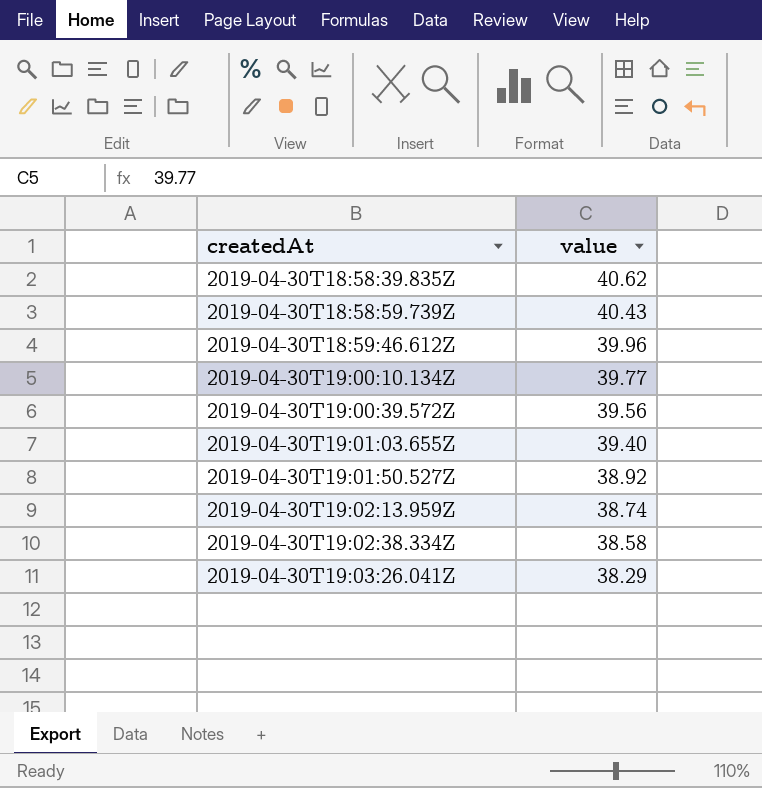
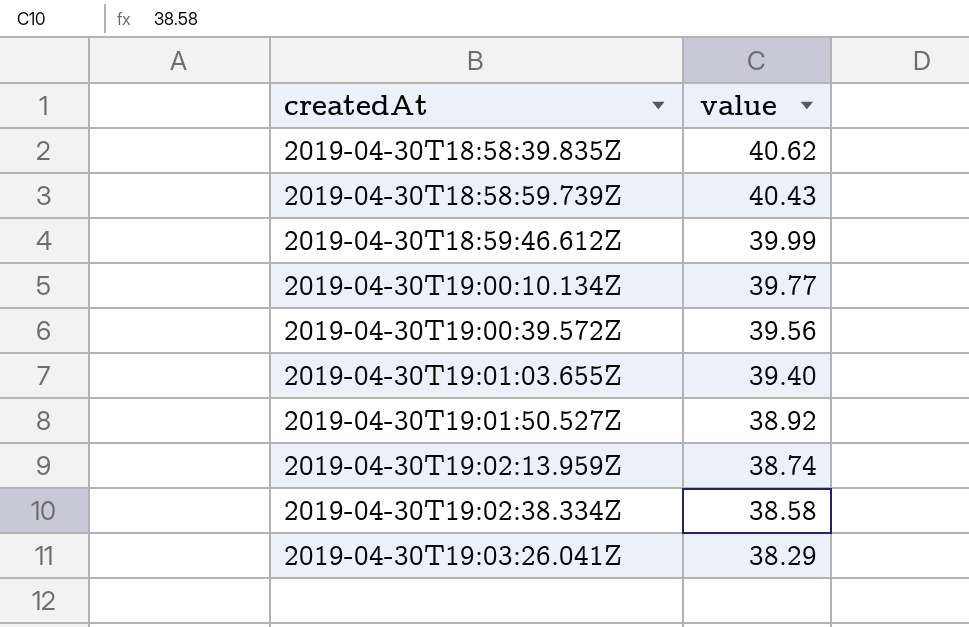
2019-04-30T18:59:46.612Z | value: 39.96 -> 39.99

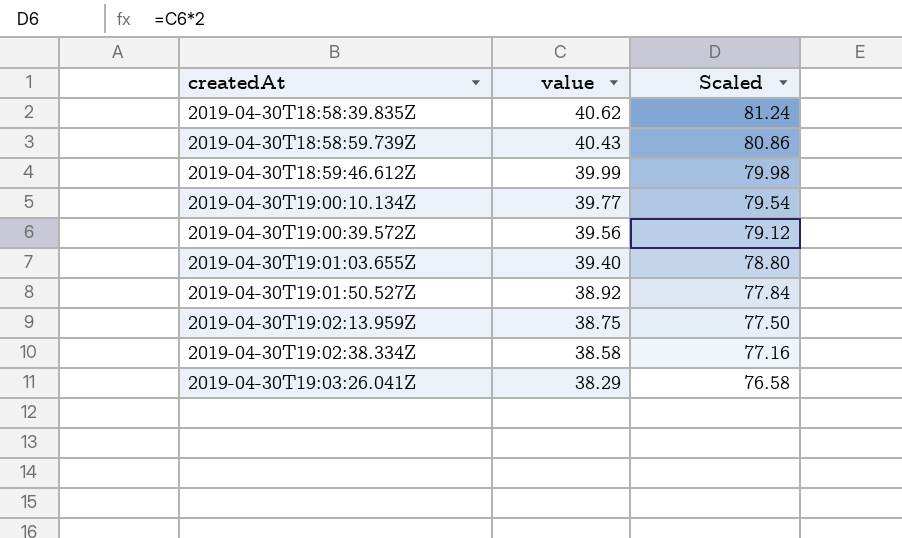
column Scaled | formula: none -> [value] * 2
2019-04-30T19:02:13.959Z | value: 38.74 -> 38.75

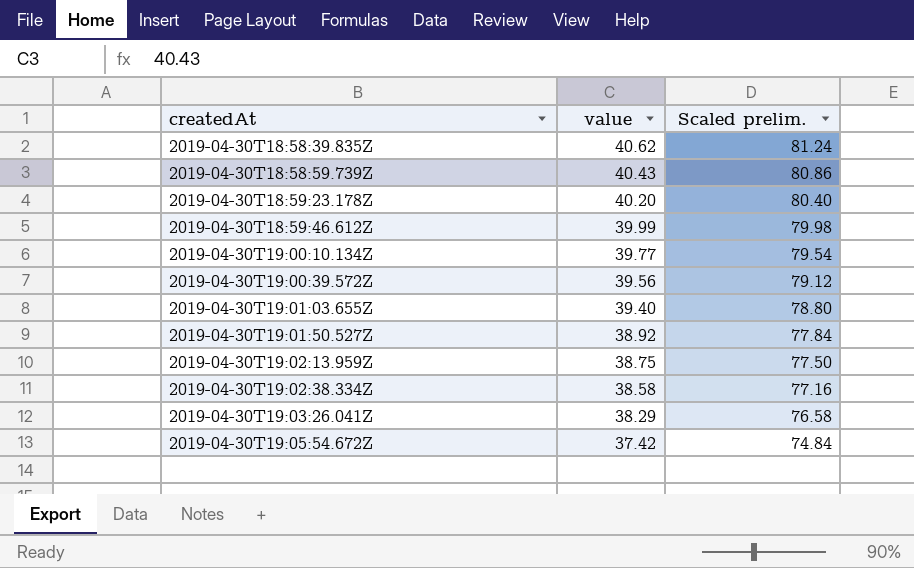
column name: Scaled -> Scaled prelim.
row 2019-04-30T18:59:23.178Z: none -> 40.20 | 80.40
row 2019-04-30T19:05:54.672Z: none -> 37.42 | 74.84

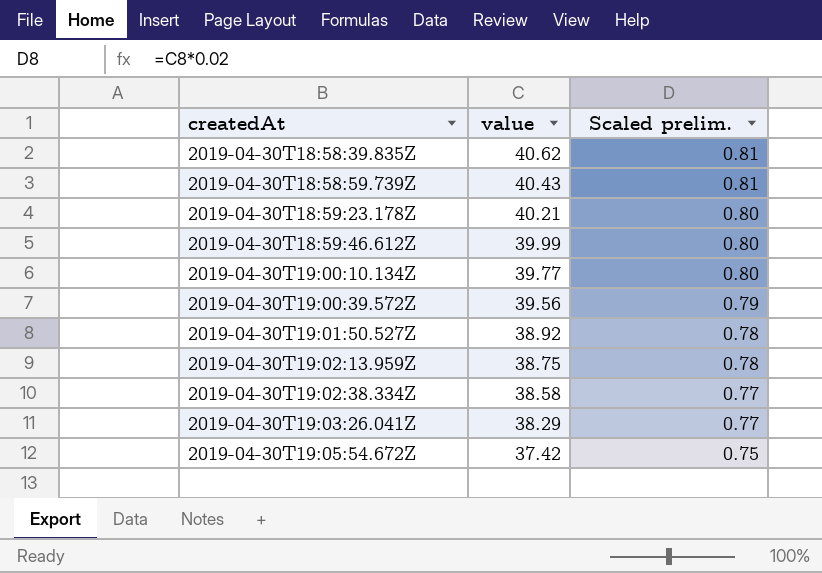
column Scaled prelim. | formula: [value] * 2 -> [value] * 0.02
row 2019-04-30T19:01:03.655Z: 39.40 | 78.80 -> none
2019-04-30T18:59:23.178Z | value: 40.20 -> 40.21

